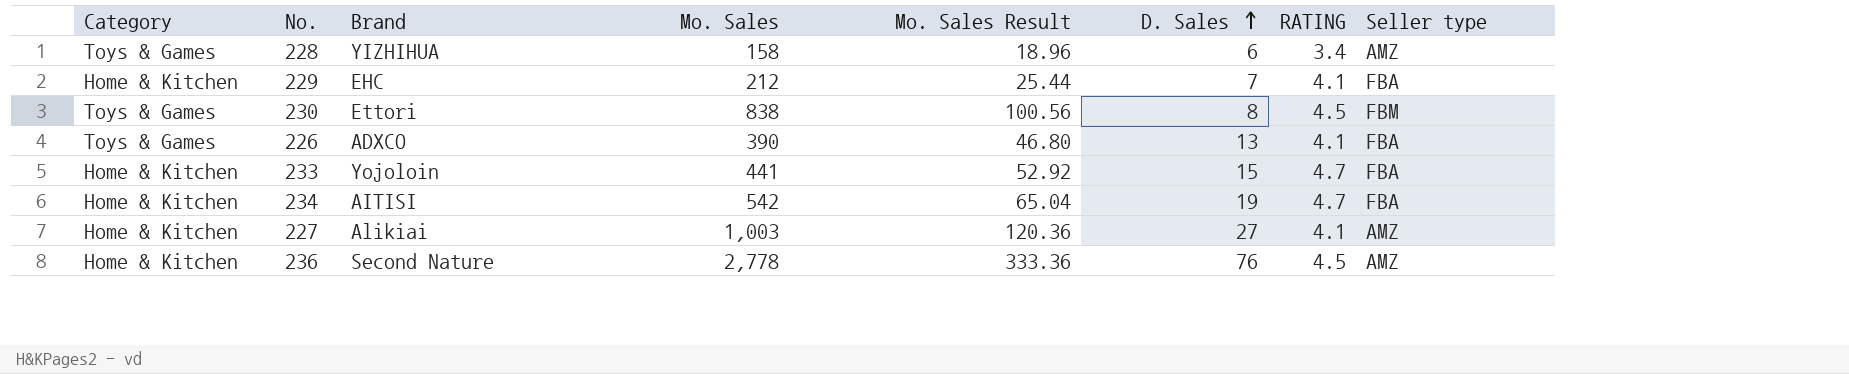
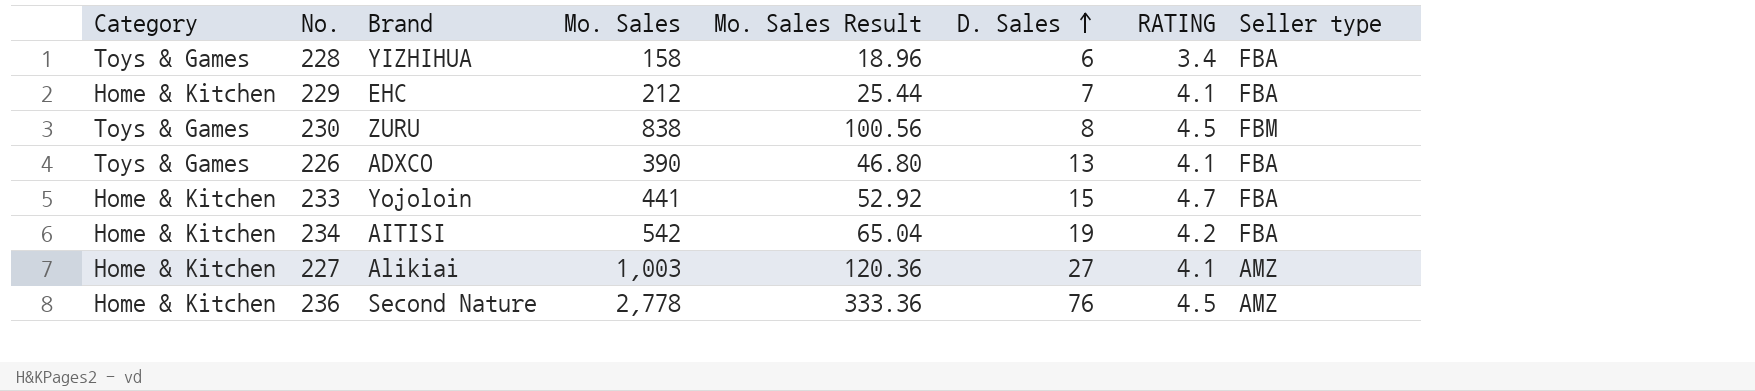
228 | Seller type: AMZ -> FBA
230 | Brand: Ettori -> ZURU
234 | RATING: 4.7 -> 4.2

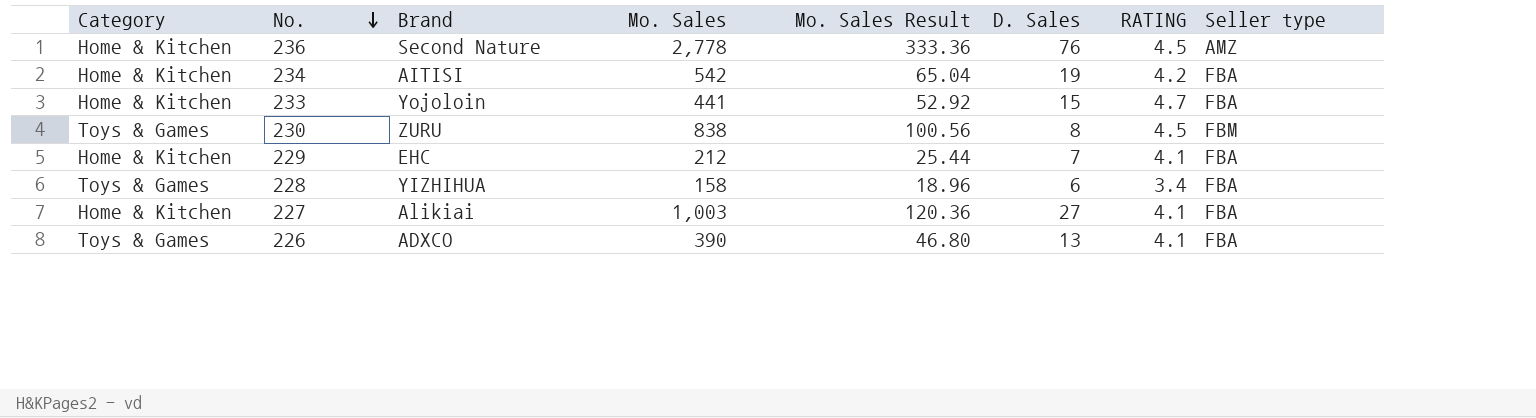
row order: D. Sales ascending -> No. descending
227 | Seller type: AMZ -> FBA

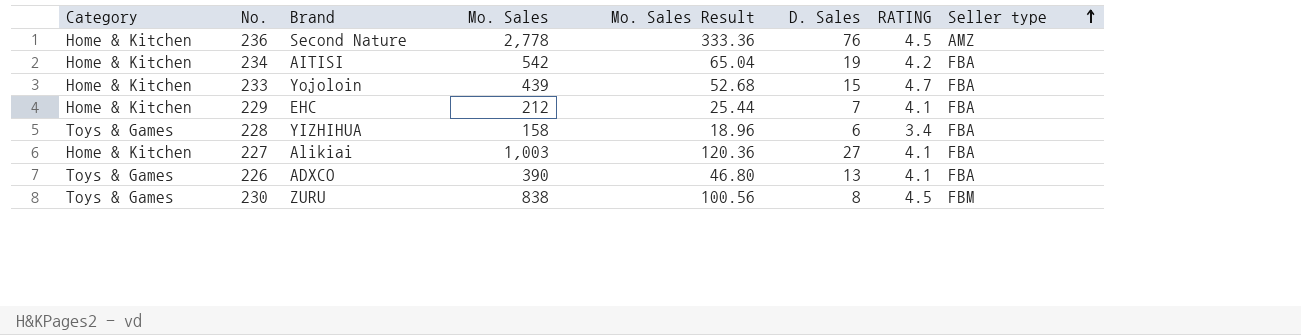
row order: No. descending -> Seller type ascending
233 | Mo. Sales: 441 -> 439
233 | Mo. Sales Result: 52.92 -> 52.68

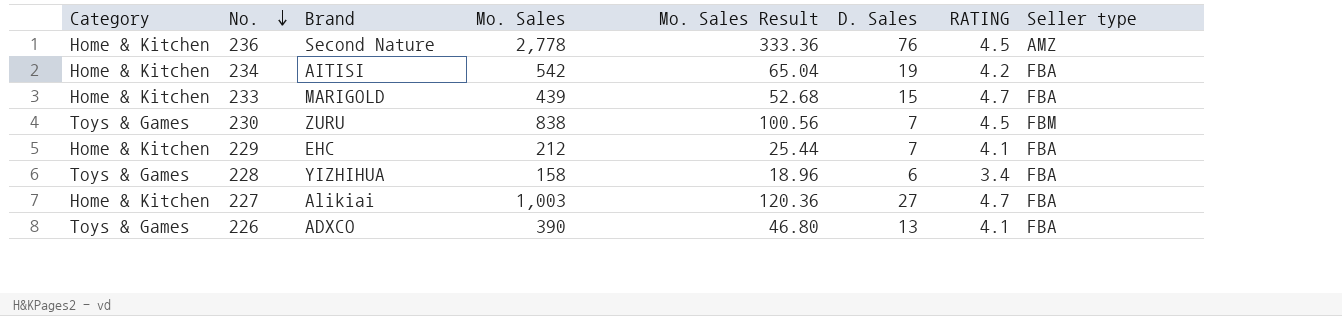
row order: Seller type ascending -> No. descending
233 | Brand: Yojoloin -> MARIGOLD
230 | D. Sales: 8 -> 7
227 | RATING: 4.1 -> 4.7

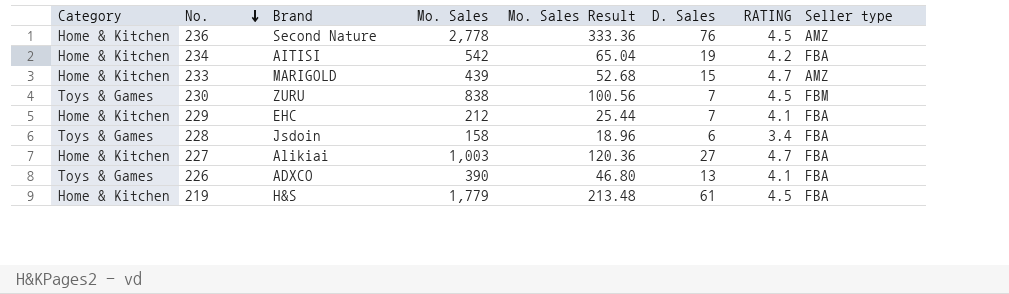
233 | Seller type: FBA -> AMZ
228 | Brand: YIZHIHUA -> Jsdoin
row 219: none -> Home & Kitchen | H&S | 1,779 | 213.48 | 61 | 4.5 | FBA

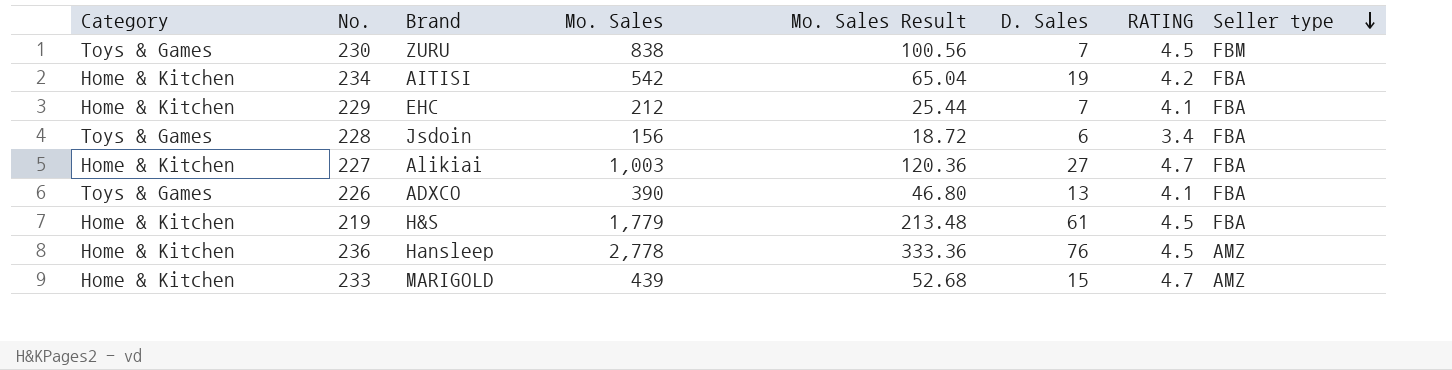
row order: No. descending -> Seller type descending
228 | Mo. Sales: 158 -> 156
228 | Mo. Sales Result: 18.96 -> 18.72
236 | Brand: Second Nature -> Hansleep

